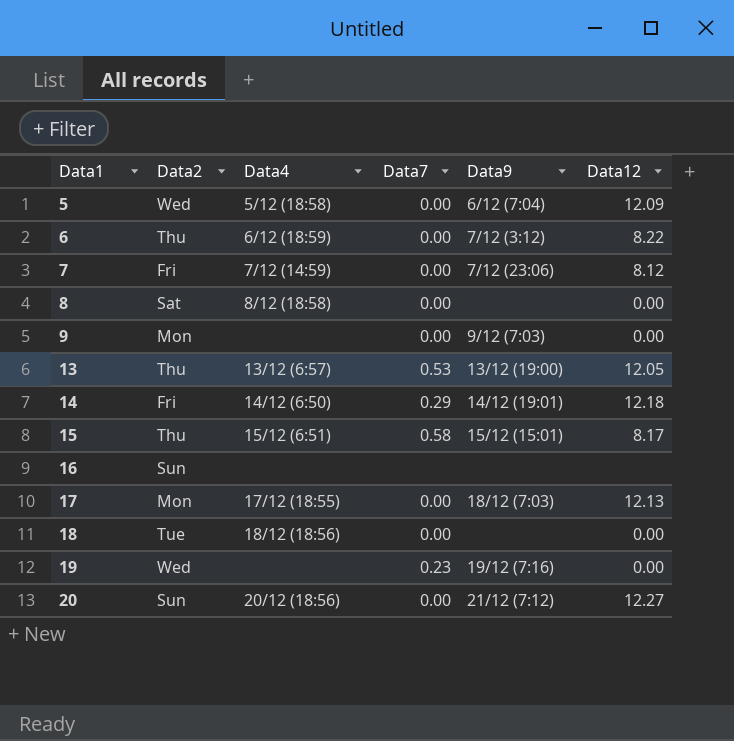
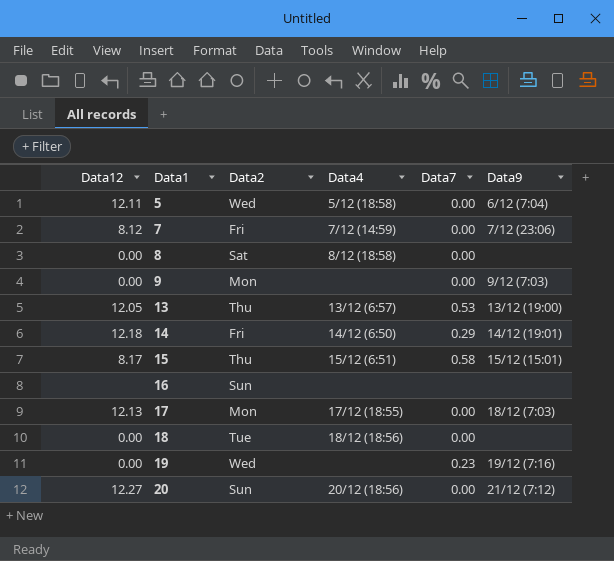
column Data12 | position: 6 -> 1
row 6: Thu | 6/12 (18:59) | 0.00 | 7/12 (3:12) | 8.22 -> none
5 | Data12: 12.09 -> 12.11

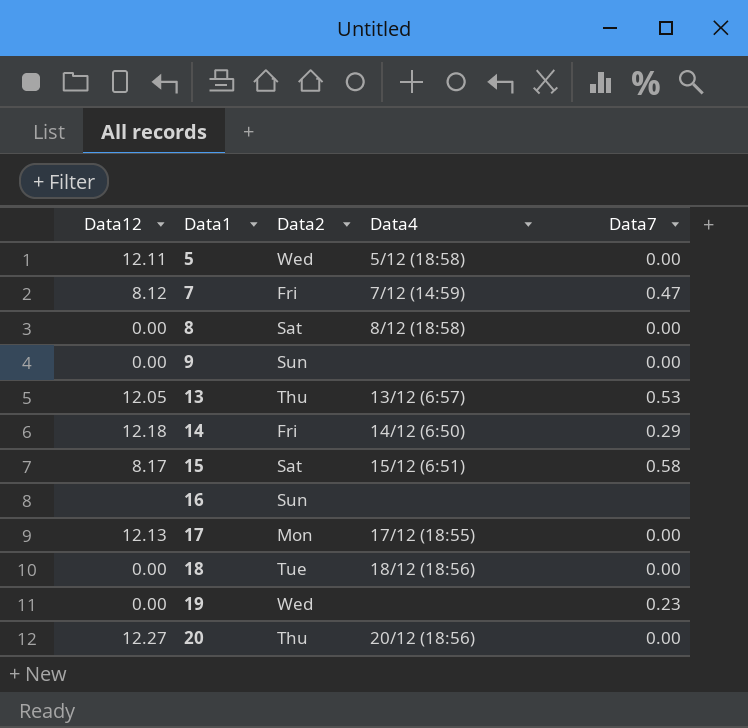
column Data9 | position: 6 -> none
7 | Data7: 0.00 -> 0.47
9 | Data2: Mon -> Sun
15 | Data2: Thu -> Sat
20 | Data2: Sun -> Thu

